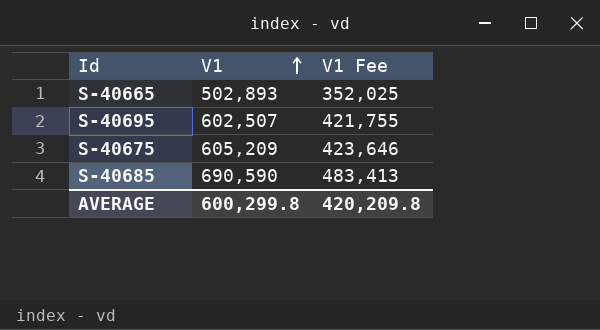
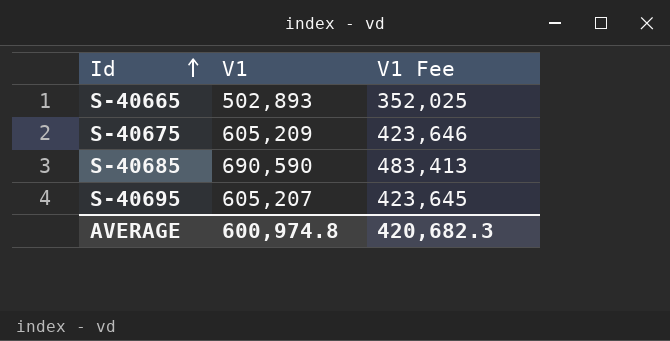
row order: V1 ascending -> Id ascending
S-40695 | V1: 602,507 -> 605,207
S-40695 | V1 Fee: 421,755 -> 423,645
AVERAGE | V1: 600,299.8 -> 600,974.8
AVERAGE | V1 Fee: 420,209.8 -> 420,682.3

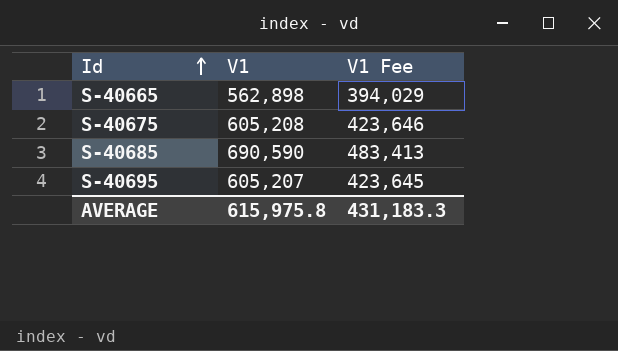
S-40665 | V1: 502,893 -> 562,898
S-40665 | V1 Fee: 352,025 -> 394,029
S-40675 | V1: 605,209 -> 605,208
AVERAGE | V1: 600,974.8 -> 615,975.8
AVERAGE | V1 Fee: 420,682.3 -> 431,183.3

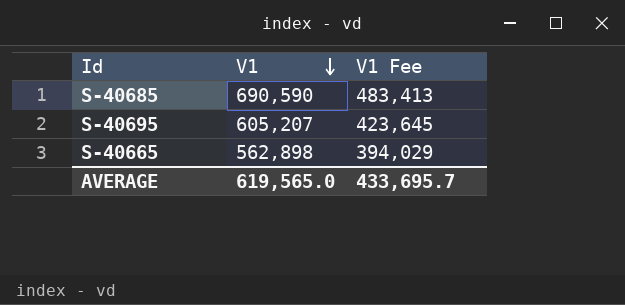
row order: Id ascending -> V1 descending
row S-40675: 605,208 | 423,646 -> none
AVERAGE | V1: 615,975.8 -> 619,565.0
AVERAGE | V1 Fee: 431,183.3 -> 433,695.7

